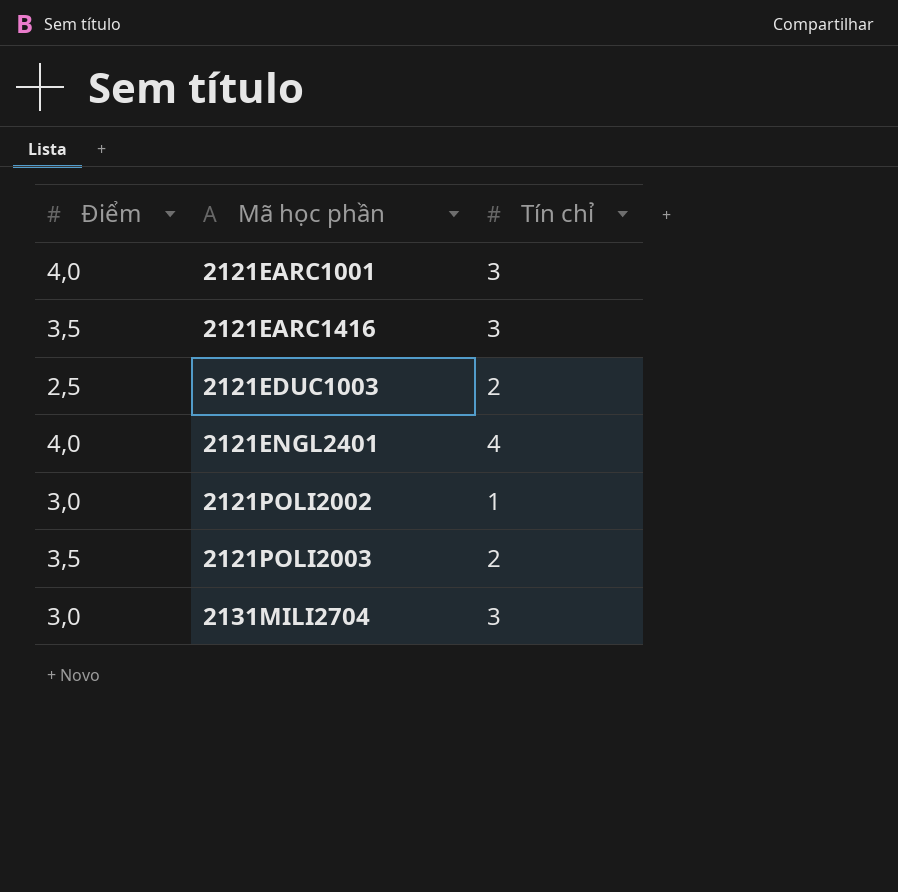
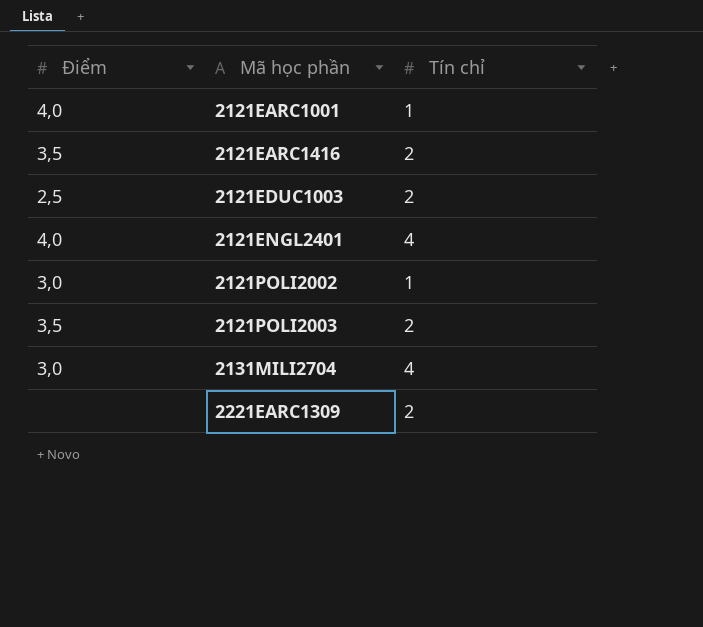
2121EARC1001 | Tín chỉ: 3 -> 1
2121EARC1416 | Tín chỉ: 3 -> 2
2131MILI2704 | Tín chỉ: 3 -> 4
row 2221EARC1309: none -> none | 2

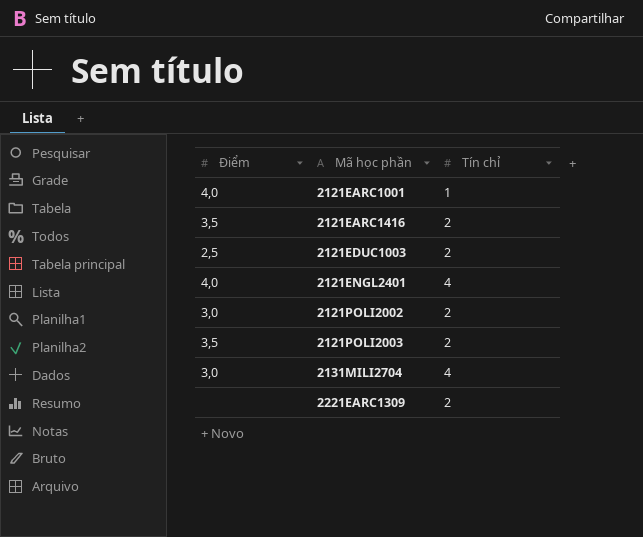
2121POLI2002 | Tín chỉ: 1 -> 2

